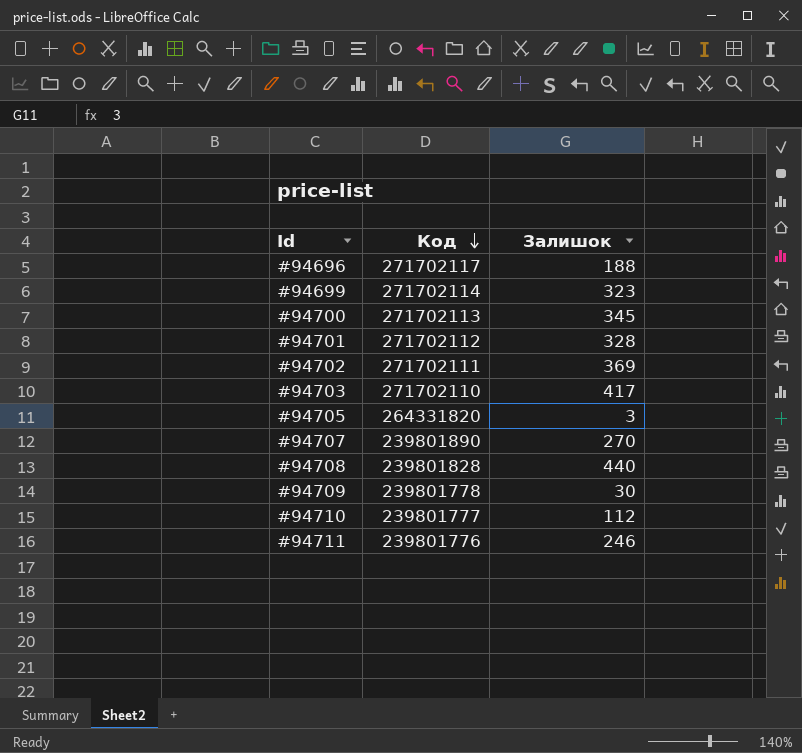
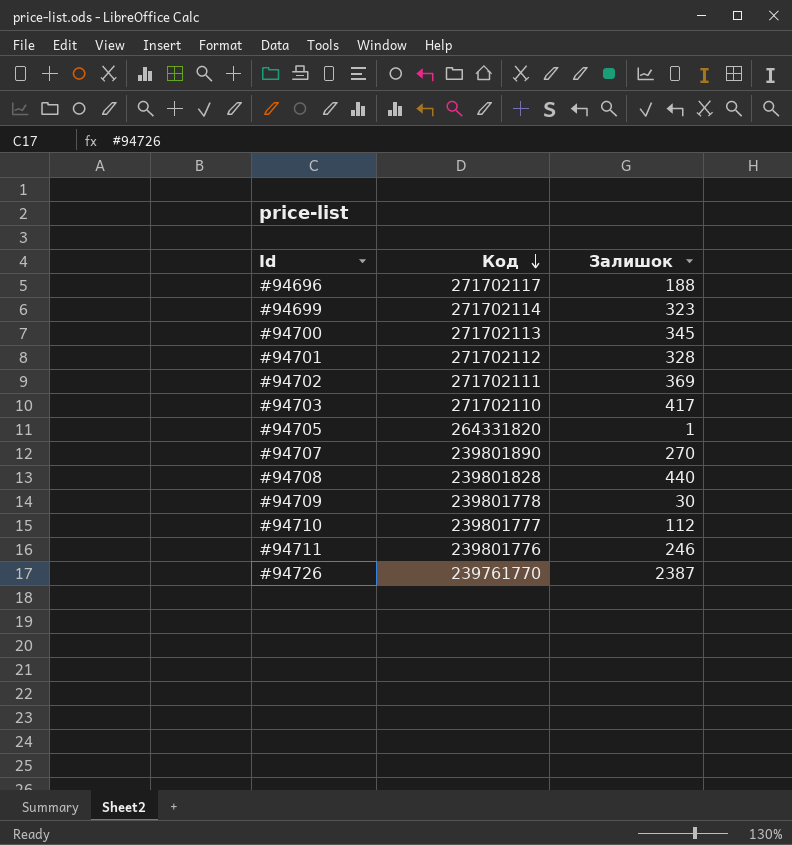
#94705 | Залишок: 3 -> 1
row #94726: none -> 239761770 | 2387

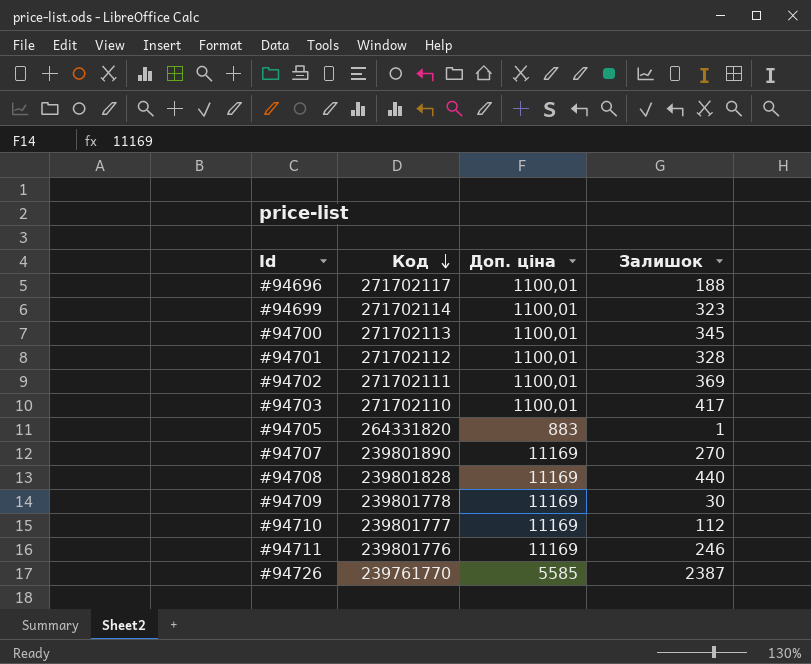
column Доп. ціна | position: none -> 3

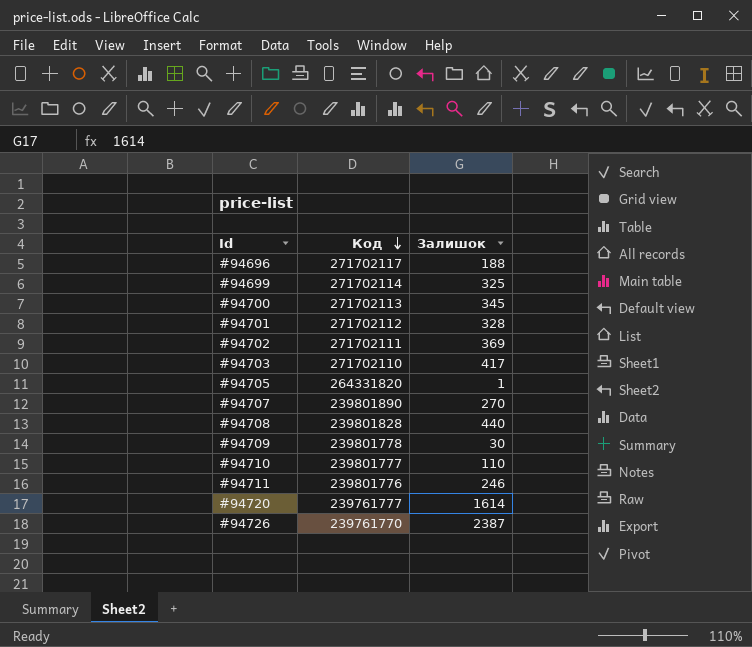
column Доп. ціна | position: 3 -> none
#94699 | Залишок: 323 -> 325
#94710 | Залишок: 112 -> 110
row #94720: none -> 239761777 | 1614

